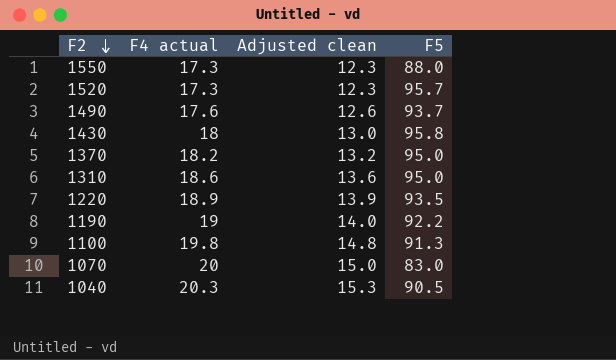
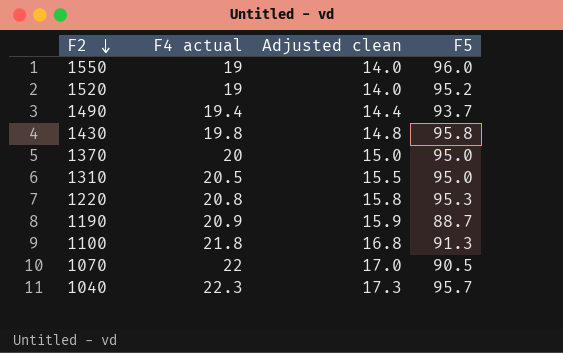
1550 | F4 actual: 17.3 -> 19
1550 | Adjusted clean: 12.3 -> 14.0
1550 | F5: 88.0 -> 96.0
1520 | F4 actual: 17.3 -> 19
1520 | Adjusted clean: 12.3 -> 14.0
1520 | F5: 95.7 -> 95.2
1490 | F4 actual: 17.6 -> 19.4
1490 | Adjusted clean: 12.6 -> 14.4
1430 | F4 actual: 18 -> 19.8
1430 | Adjusted clean: 13.0 -> 14.8
1370 | F4 actual: 18.2 -> 20
1370 | Adjusted clean: 13.2 -> 15.0
1310 | F4 actual: 18.6 -> 20.5
1310 | Adjusted clean: 13.6 -> 15.5
1220 | F4 actual: 18.9 -> 20.8
1220 | Adjusted clean: 13.9 -> 15.8
1220 | F5: 93.5 -> 95.3
1190 | F4 actual: 19 -> 20.9
1190 | Adjusted clean: 14.0 -> 15.9
1190 | F5: 92.2 -> 88.7
1100 | F4 actual: 19.8 -> 21.8
1100 | Adjusted clean: 14.8 -> 16.8
1070 | F4 actual: 20 -> 22
1070 | Adjusted clean: 15.0 -> 17.0
1070 | F5: 83.0 -> 90.5
1040 | F4 actual: 20.3 -> 22.3
1040 | Adjusted clean: 15.3 -> 17.3
1040 | F5: 90.5 -> 95.7

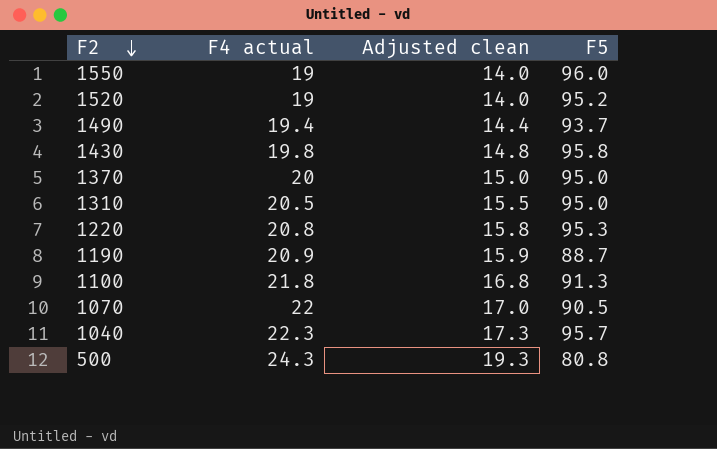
row 500: none -> 24.3 | 19.3 | 80.8

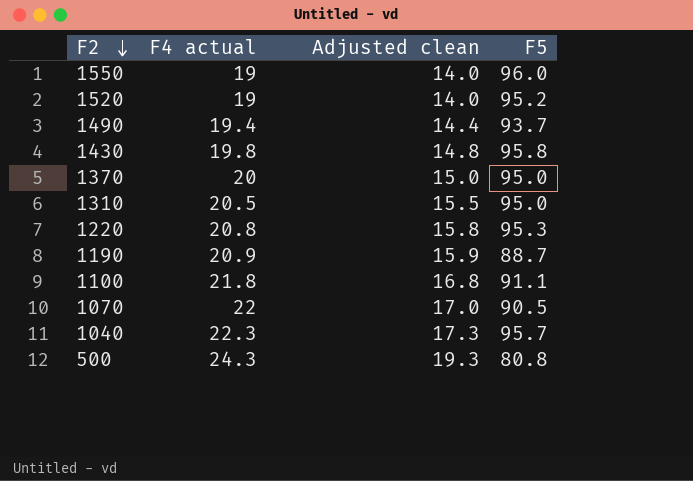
1100 | F5: 91.3 -> 91.1

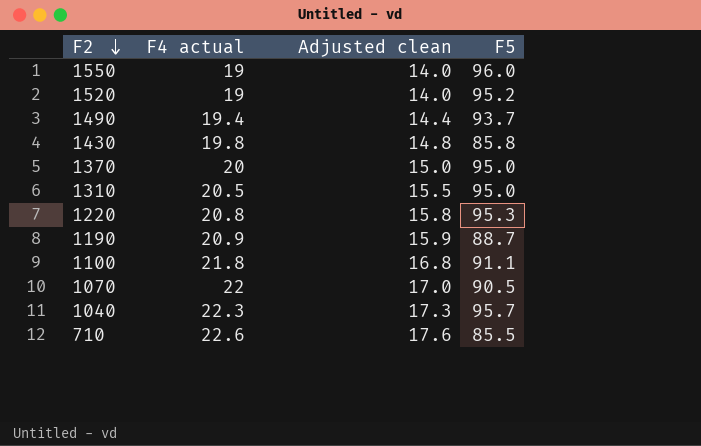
row 500: 24.3 | 19.3 | 80.8 -> none
1430 | F5: 95.8 -> 85.8
row 710: none -> 22.6 | 17.6 | 85.5

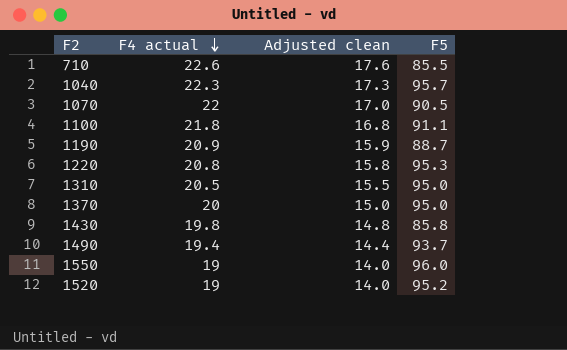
row order: F2 descending -> F4 actual descending

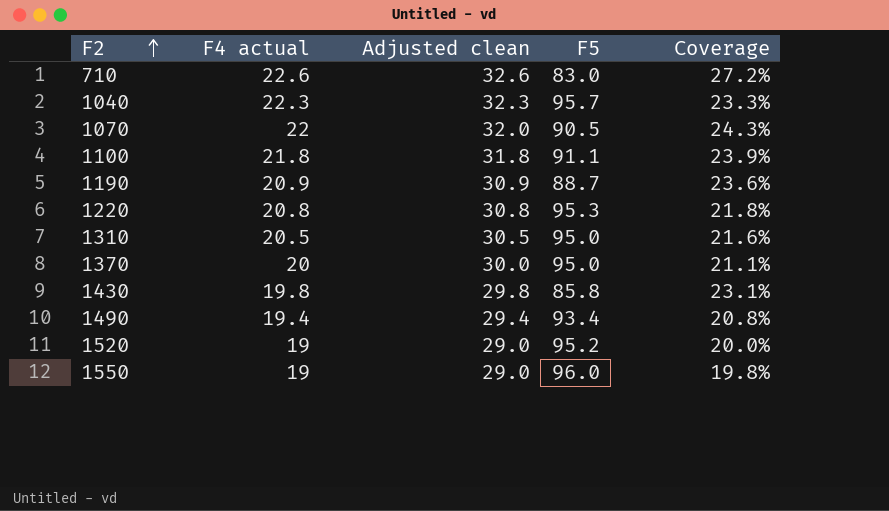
row order: F4 actual descending -> F2 ascending
column Adjusted clean | formula: [F4 actual] - 5 -> [F4 actual] + 10
column Coverage | formula: none -> [F4 actual] / [F5]
710 | F5: 85.5 -> 83.0
1490 | F5: 93.7 -> 93.4

